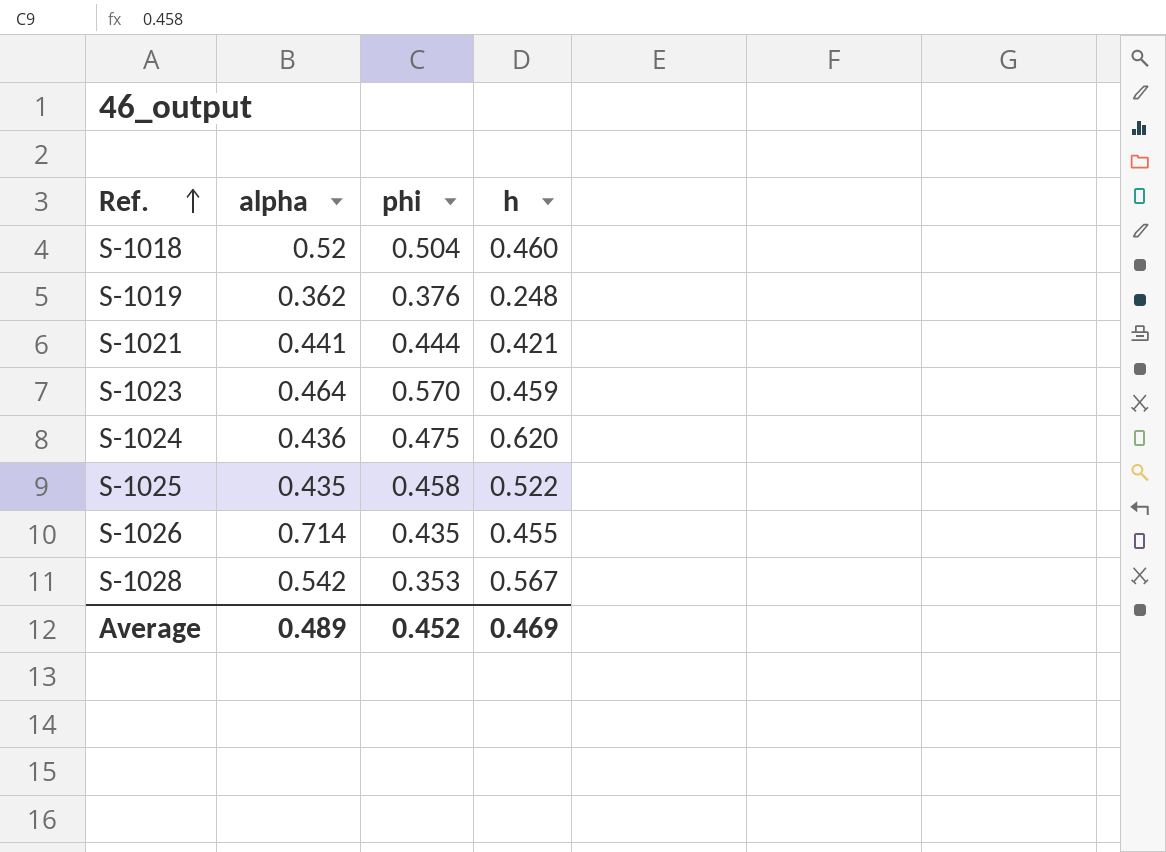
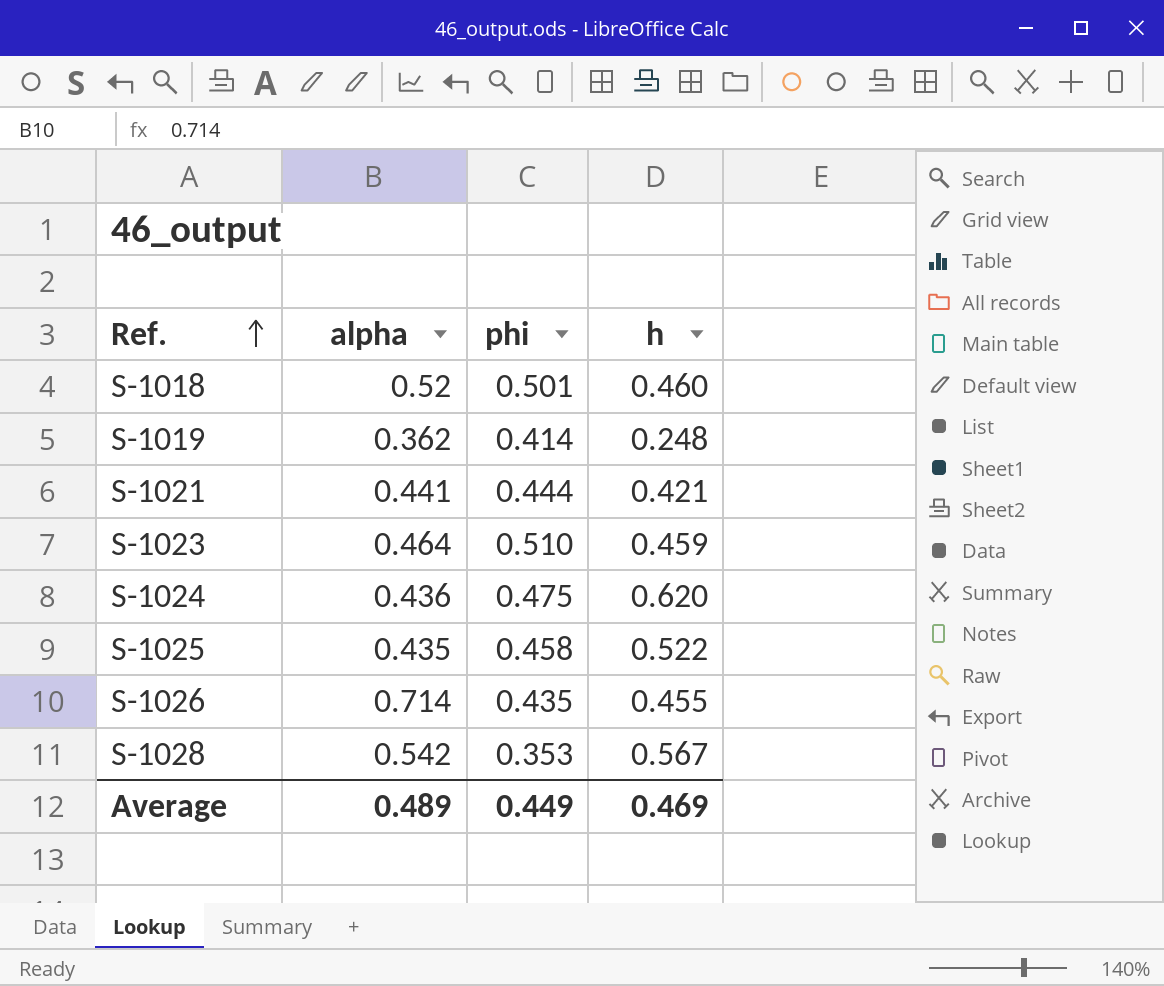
S-1018 | phi: 0.504 -> 0.501
S-1019 | phi: 0.376 -> 0.414
S-1023 | phi: 0.570 -> 0.510
Average | phi: 0.452 -> 0.449

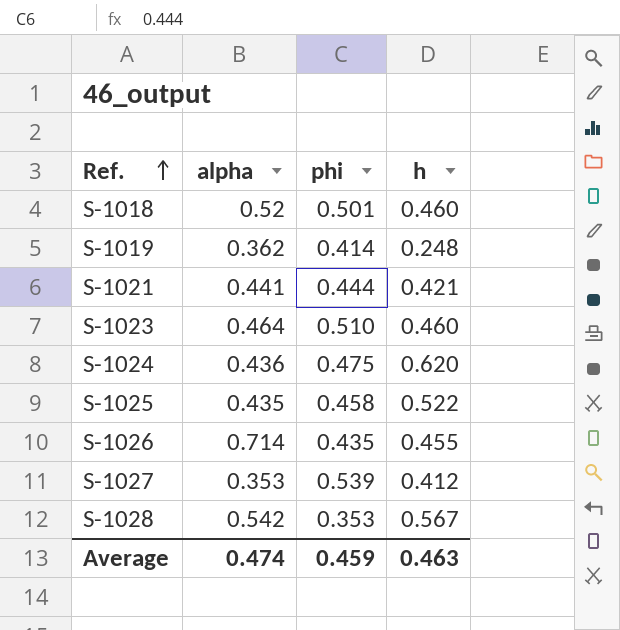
S-1023 | h: 0.459 -> 0.460
row S-1027: none -> 0.353 | 0.539 | 0.412
Average | alpha: 0.489 -> 0.474
Average | phi: 0.449 -> 0.459
Average | h: 0.469 -> 0.463

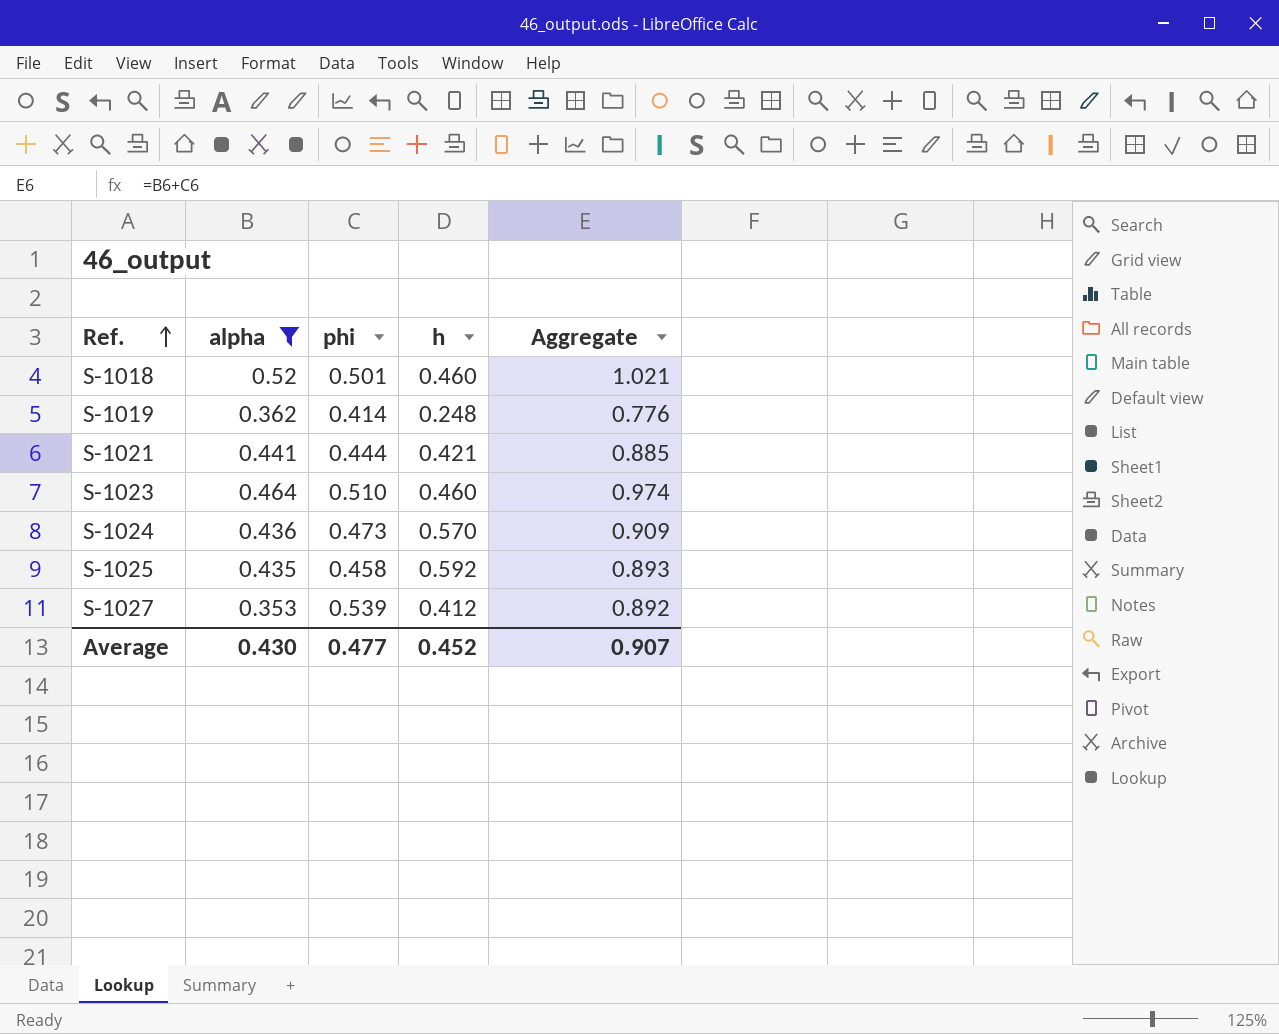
filter: none -> alpha <= 0.52
column Aggregate | formula: none -> [alpha] + [phi]
S-1024 | phi: 0.475 -> 0.473
S-1024 | h: 0.620 -> 0.570
S-1025 | h: 0.522 -> 0.592
Average | alpha: 0.474 -> 0.430
Average | phi: 0.459 -> 0.477
Average | h: 0.463 -> 0.452

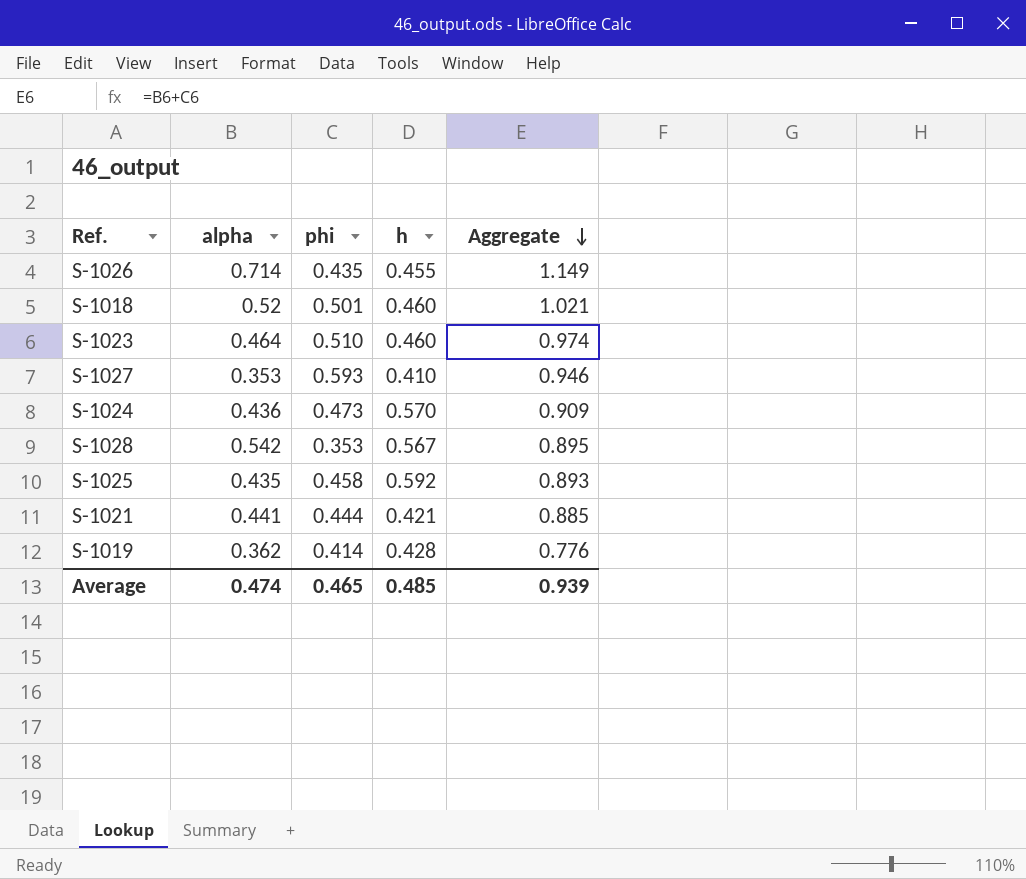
filter: alpha <= 0.52 -> none
row order: Ref. ascending -> Aggregate descending
S-1027 | phi: 0.539 -> 0.593
S-1027 | h: 0.412 -> 0.410
S-1027 | Aggregate: 0.892 -> 0.946
S-1019 | h: 0.248 -> 0.428
Average | alpha: 0.430 -> 0.474
Average | phi: 0.477 -> 0.465
Average | h: 0.452 -> 0.485
Average | Aggregate: 0.907 -> 0.939

